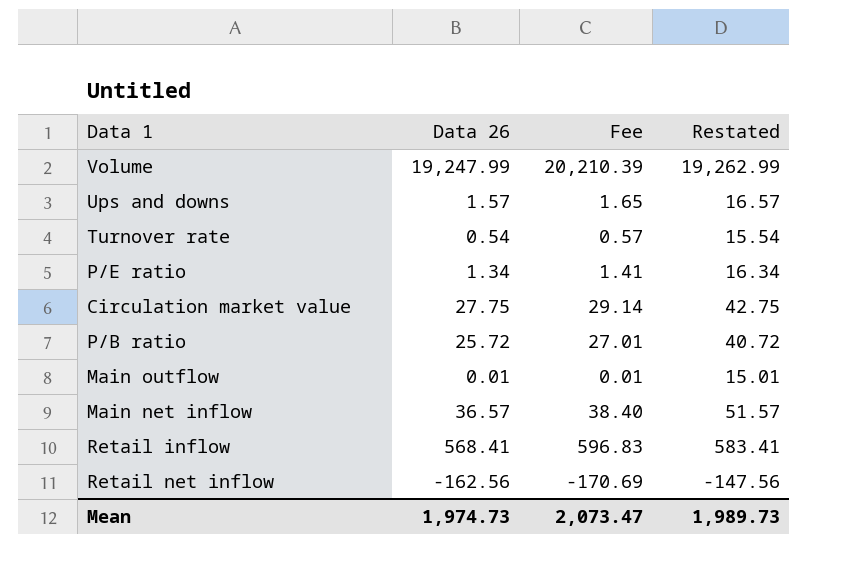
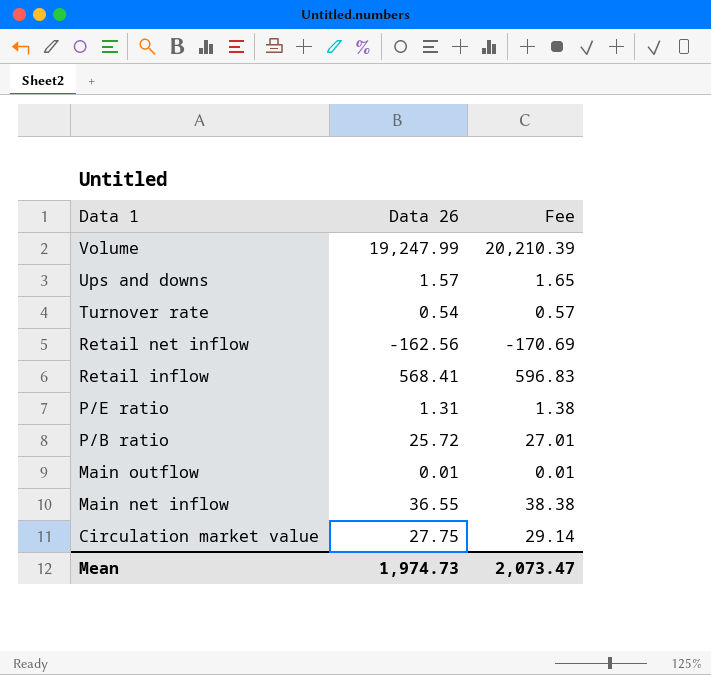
row order: none -> Data 1 descending
column Restated | formula: [Data 26] + 15 -> none
P/E ratio | Data 26: 1.34 -> 1.31
P/E ratio | Fee: 1.41 -> 1.38
Main net inflow | Data 26: 36.57 -> 36.55
Main net inflow | Fee: 38.40 -> 38.38

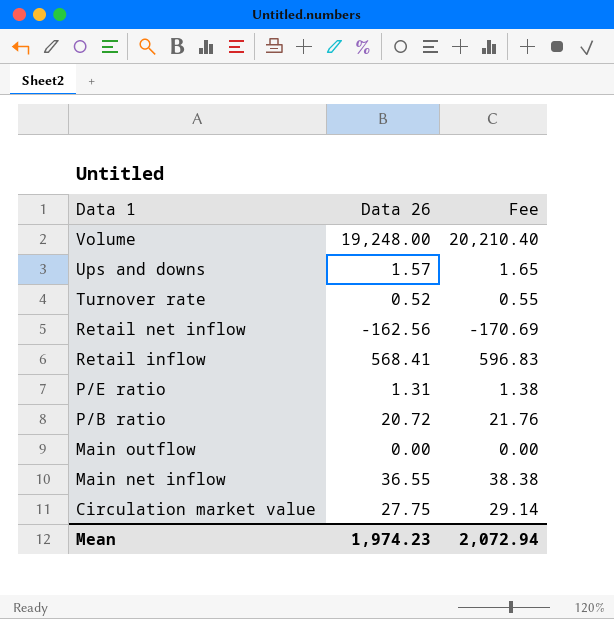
Volume | Data 26: 19,247.99 -> 19,248.00
Volume | Fee: 20,210.39 -> 20,210.40
Turnover rate | Data 26: 0.54 -> 0.52
Turnover rate | Fee: 0.57 -> 0.55
P/B ratio | Data 26: 25.72 -> 20.72
P/B ratio | Fee: 27.01 -> 21.76
Main outflow | Data 26: 0.01 -> 0.00
Main outflow | Fee: 0.01 -> 0.00
Mean | Data 26: 1,974.73 -> 1,974.23
Mean | Fee: 2,073.47 -> 2,072.94

